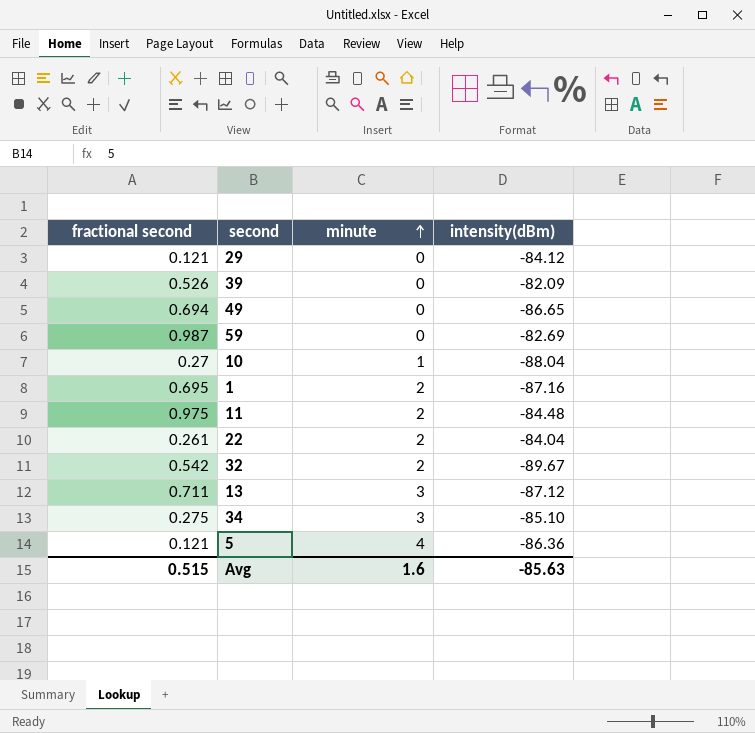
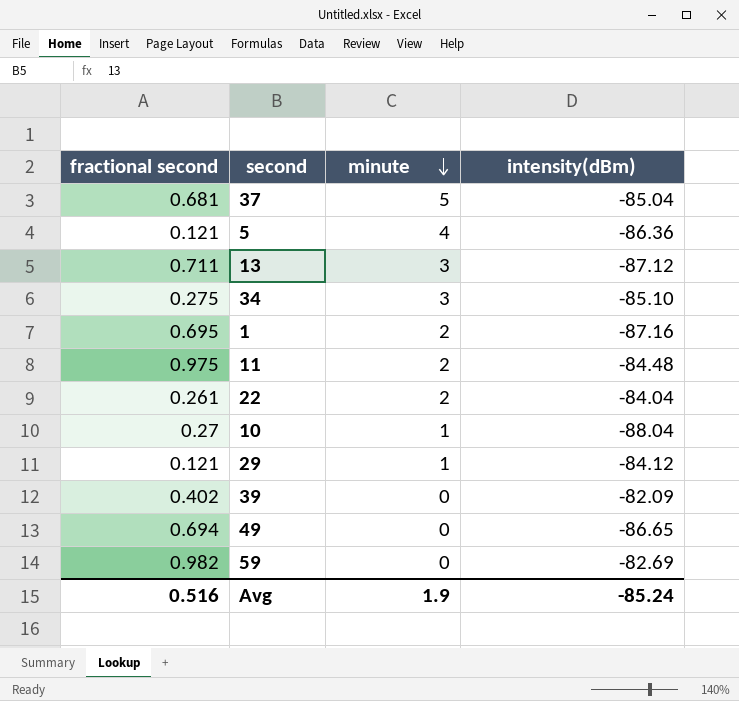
row order: minute ascending -> minute descending
row 32: 0.542 | 2 | -89.67 -> none
row 37: none -> 0.681 | 5 | -85.04
29 | minute: 0 -> 1
39 | fractional second: 0.526 -> 0.402
59 | fractional second: 0.987 -> 0.982
Avg | fractional second: 0.515 -> 0.516
Avg | minute: 1.6 -> 1.9
Avg | intensity(dBm): -85.63 -> -85.24

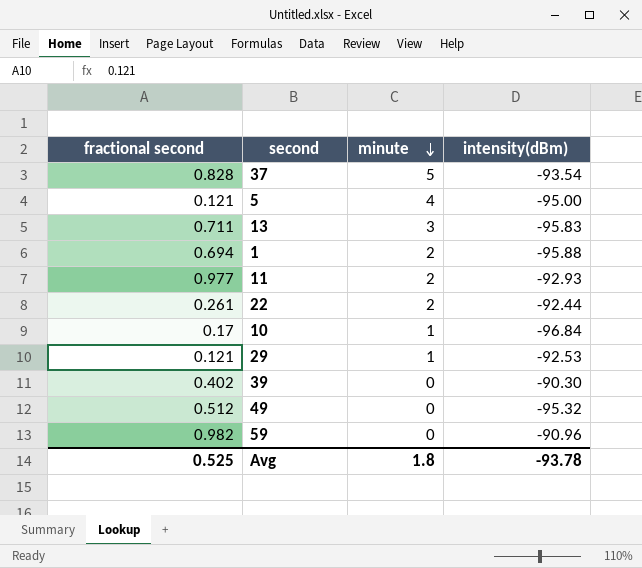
row 34: 0.275 | 3 | -85.10 -> none
37 | fractional second: 0.681 -> 0.828
37 | intensity(dBm): -85.04 -> -93.54
5 | intensity(dBm): -86.36 -> -95.00
13 | intensity(dBm): -87.12 -> -95.83
1 | fractional second: 0.695 -> 0.694
1 | intensity(dBm): -87.16 -> -95.88
11 | fractional second: 0.975 -> 0.977
11 | intensity(dBm): -84.48 -> -92.93
22 | intensity(dBm): -84.04 -> -92.44
10 | fractional second: 0.27 -> 0.17
10 | intensity(dBm): -88.04 -> -96.84
29 | intensity(dBm): -84.12 -> -92.53
39 | intensity(dBm): -82.09 -> -90.30
49 | fractional second: 0.694 -> 0.512
49 | intensity(dBm): -86.65 -> -95.32
59 | intensity(dBm): -82.69 -> -90.96
Avg | fractional second: 0.516 -> 0.525
Avg | minute: 1.9 -> 1.8
Avg | intensity(dBm): -85.24 -> -93.78

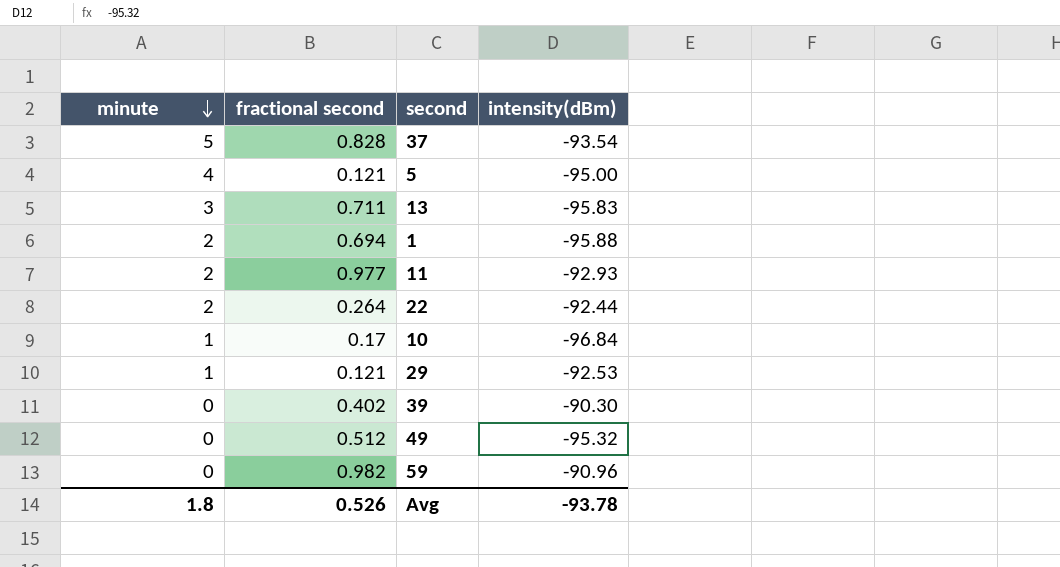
column minute | position: 3 -> 1
22 | fractional second: 0.261 -> 0.264
Avg | fractional second: 0.525 -> 0.526

